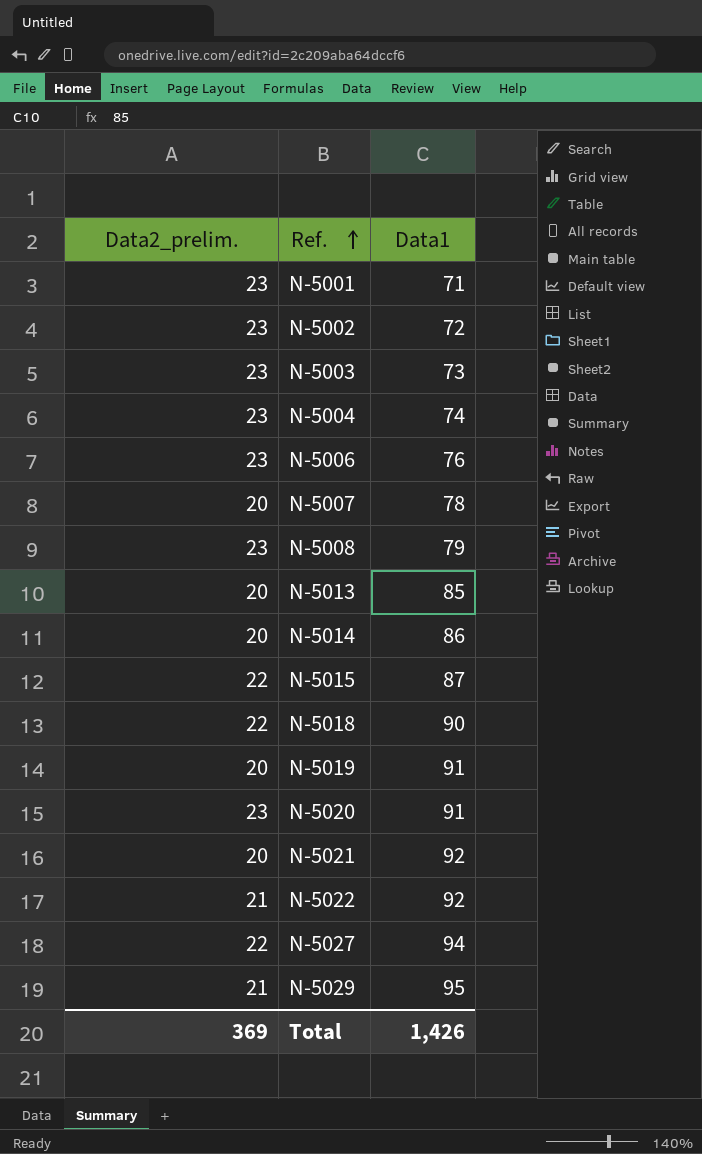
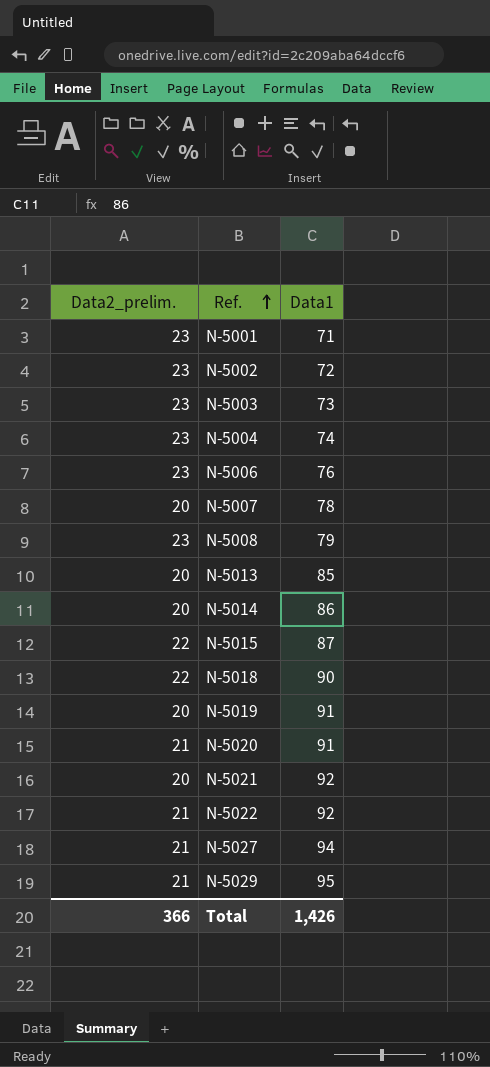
N-5020 | Data2_prelim.: 23 -> 21
N-5027 | Data2_prelim.: 22 -> 21
Total | Data2_prelim.: 369 -> 366

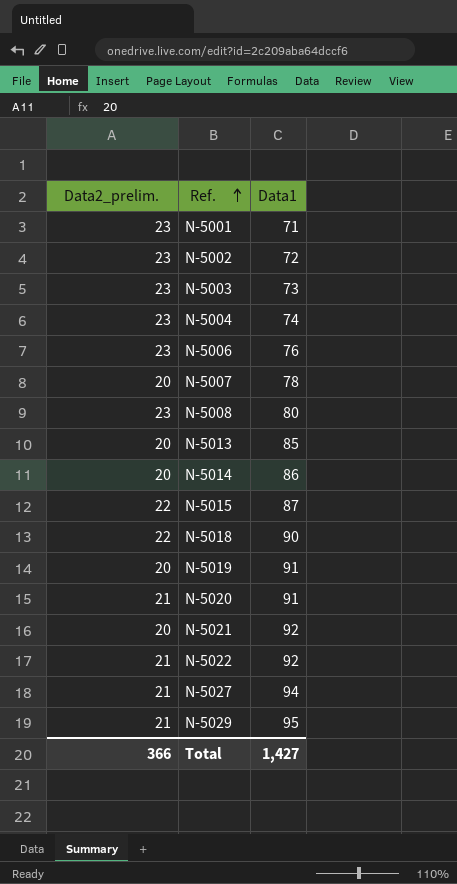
N-5008 | Data1: 79 -> 80
Total | Data1: 1,426 -> 1,427

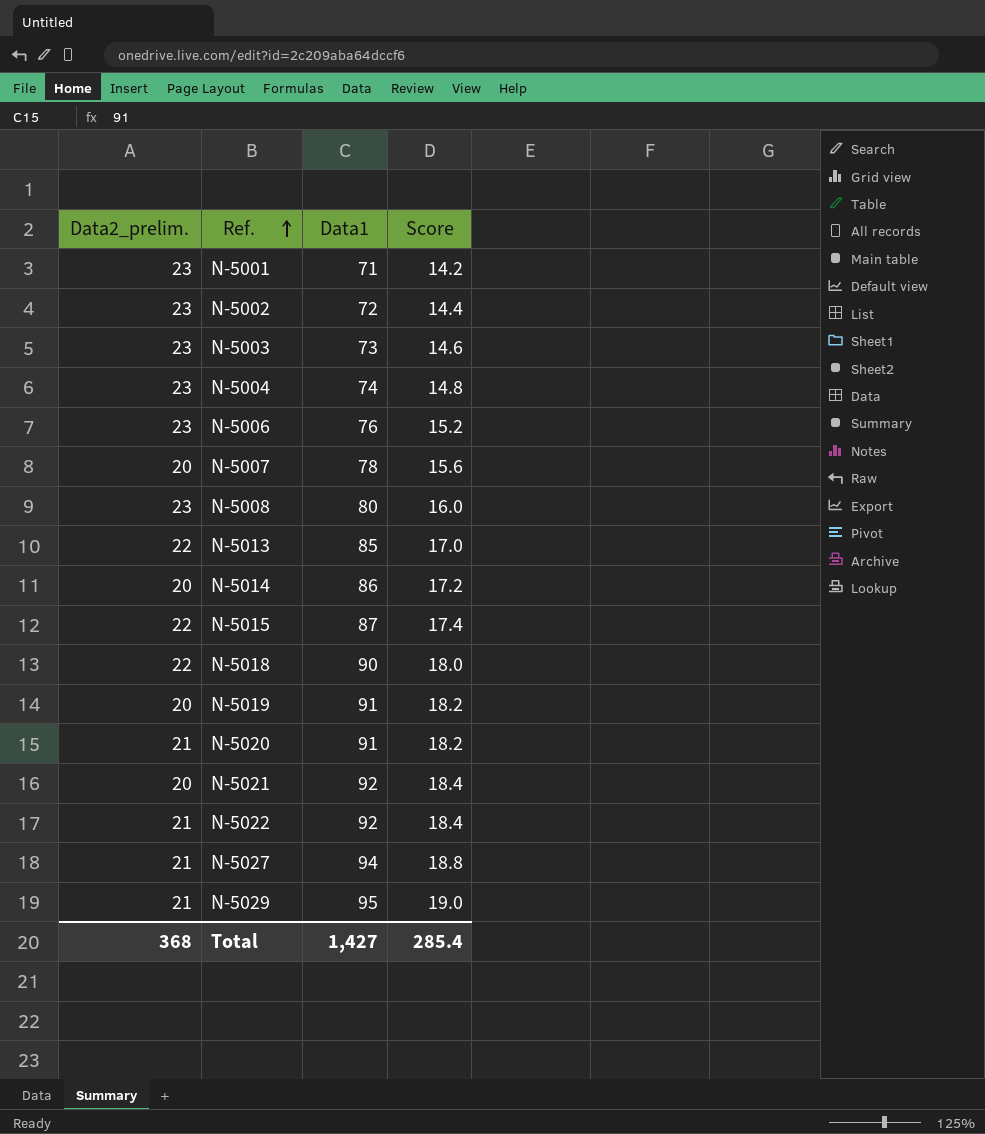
column Score | formula: none -> [Data1] * 0.2
N-5013 | Data2_prelim.: 20 -> 22
Total | Data2_prelim.: 366 -> 368

